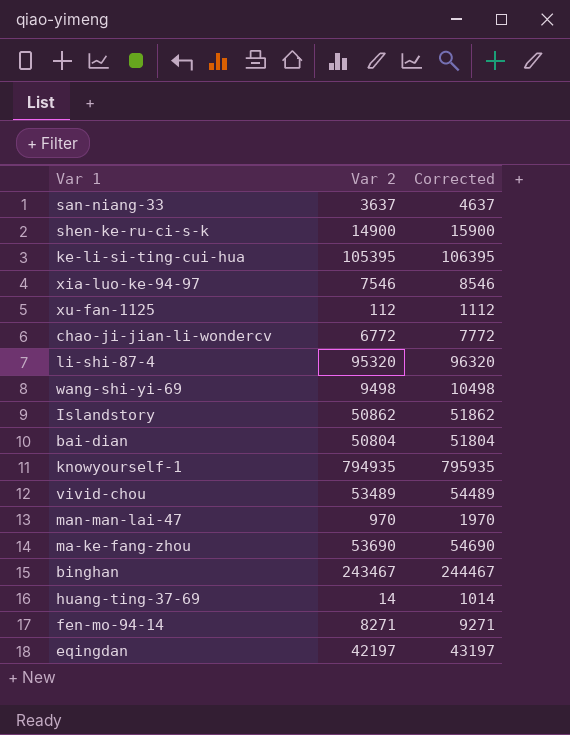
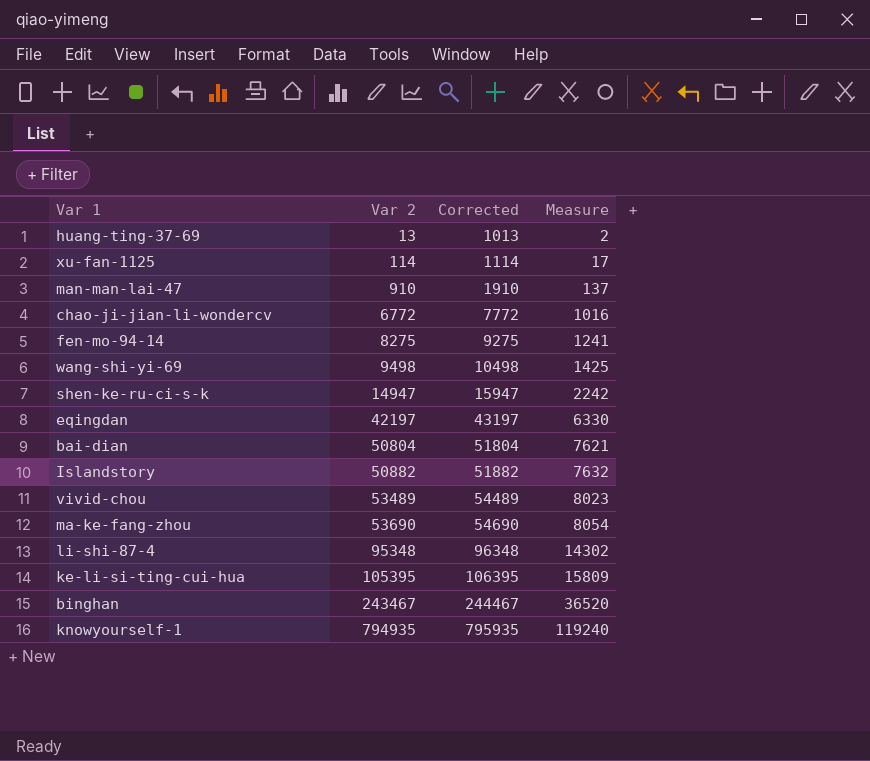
row order: none -> Var 2 ascending
column Measure | formula: none -> [Var 2] * 0.15
row san-niang-33: 3637 | 4637 -> none
row xia-luo-ke-94-97: 7546 | 8546 -> none
huang-ting-37-69 | Var 2: 14 -> 13
huang-ting-37-69 | Corrected: 1014 -> 1013
xu-fan-1125 | Var 2: 112 -> 114
xu-fan-1125 | Corrected: 1112 -> 1114
man-man-lai-47 | Var 2: 970 -> 910
man-man-lai-47 | Corrected: 1970 -> 1910
fen-mo-94-14 | Var 2: 8271 -> 8275
fen-mo-94-14 | Corrected: 9271 -> 9275
shen-ke-ru-ci-s-k | Var 2: 14900 -> 14947
shen-ke-ru-ci-s-k | Corrected: 15900 -> 15947
Islandstory | Var 2: 50862 -> 50882
Islandstory | Corrected: 51862 -> 51882
li-shi-87-4 | Var 2: 95320 -> 95348
li-shi-87-4 | Corrected: 96320 -> 96348

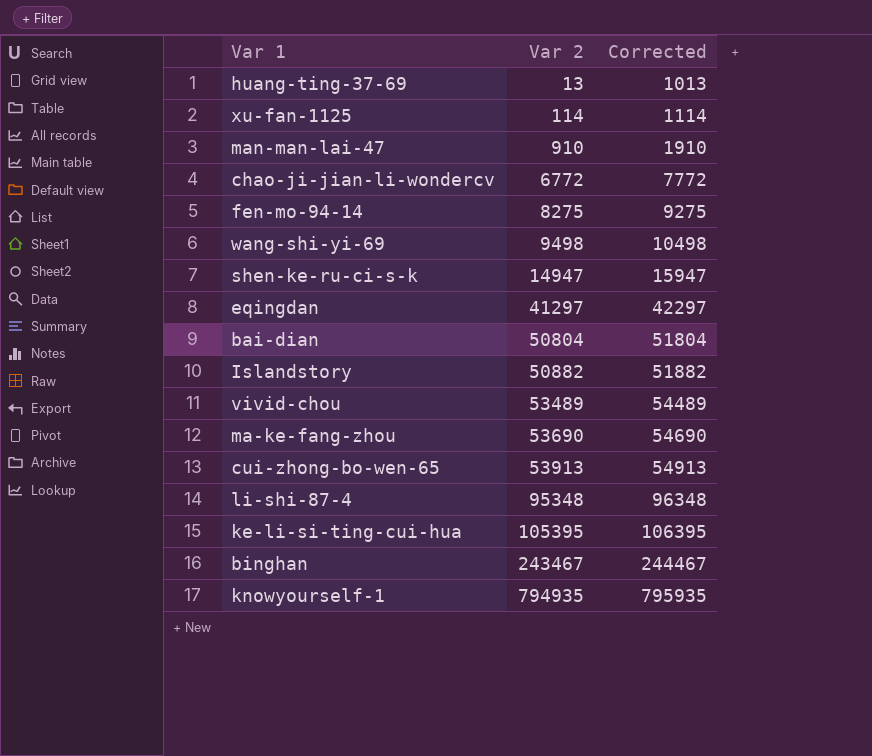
column Measure | formula: [Var 2] * 0.15 -> none
eqingdan | Var 2: 42197 -> 41297
eqingdan | Corrected: 43197 -> 42297
row cui-zhong-bo-wen-65: none -> 53913 | 54913

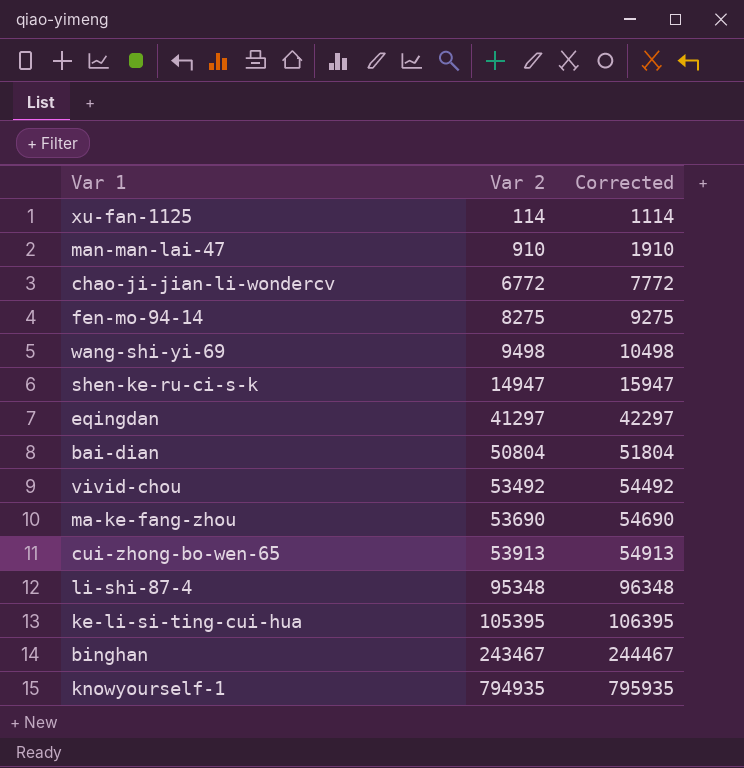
row huang-ting-37-69: 13 | 1013 -> none
row Islandstory: 50882 | 51882 -> none
vivid-chou | Var 2: 53489 -> 53492
vivid-chou | Corrected: 54489 -> 54492

